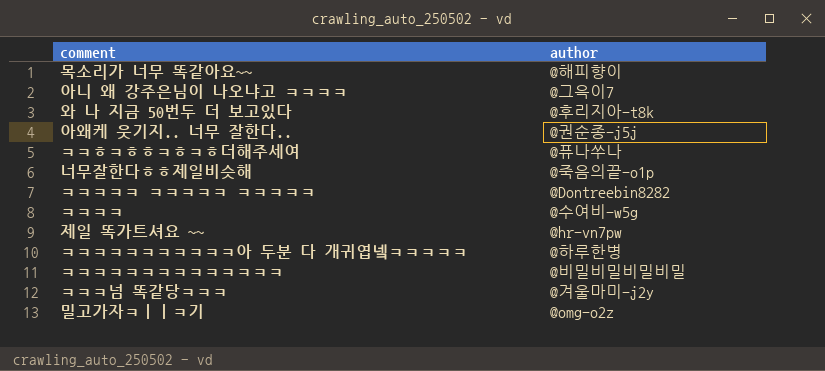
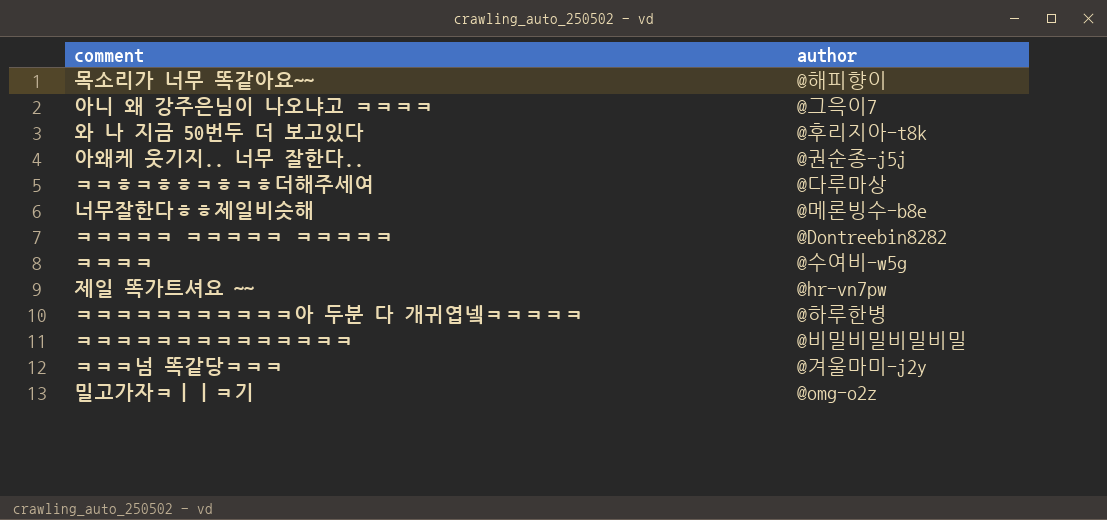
ㅋㅋㅎㅋㅎㅎㅋㅎㅋㅎ더해주세여 | author: @퓨나쑤나 -> @다루마상
너무잘한다ㅎㅎ제일비슷해 | author: @죽음의끝-o1p -> @메론빙수-b8e

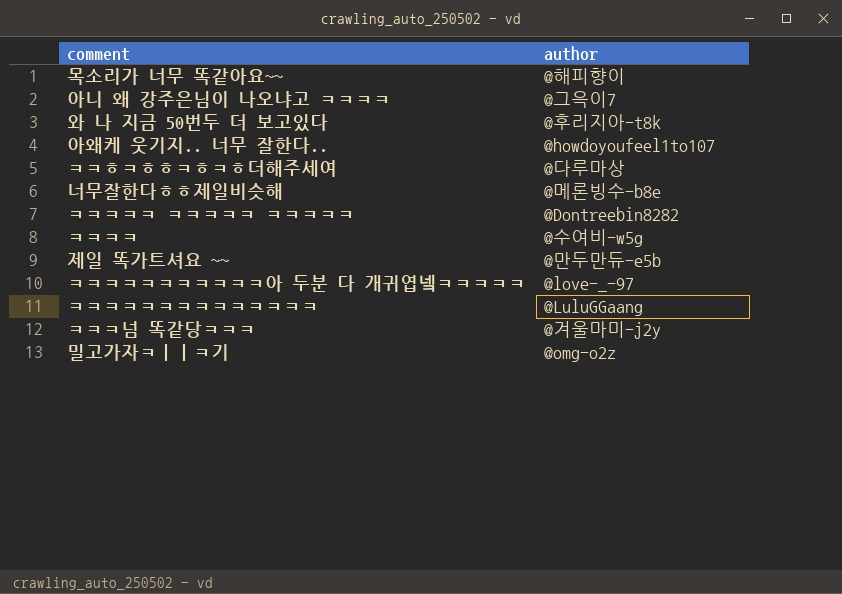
아왜케 웃기지.. 너무 잘한다.. | author: @권순종-j5j -> @howdoyoufeel1to107
제일 똑가트셔요 ~~ | author: @hr-vn7pw -> @만두만듀-e5b
ㅋㅋㅋㅋㅋㅋㅋㅋㅋㅋㅋ아 두분 다 개귀엽넼ㅋㅋㅋㅋㅋ | author: @하루한병 -> @love-_-97
ㅋㅋㅋㅋㅋㅋㅋㅋㅋㅋㅋㅋㅋㅋ | author: @비밀비밀비밀비밀 -> @LuluGGaang

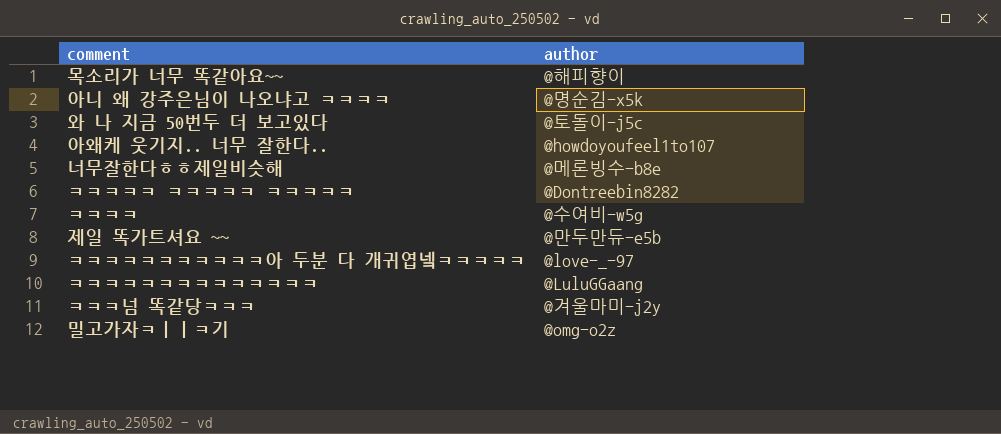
row ㅋㅋㅎㅋㅎㅎㅋㅎㅋㅎ더해주세여: @다루마상 -> none
아니 왜 강주은님이 나오냐고 ㅋㅋㅋㅋ | author: @그윽이7 -> @명순김-x5k
와 나 지금 50번두 더 보고있다 | author: @후리지아-t8k -> @토돌이-j5c

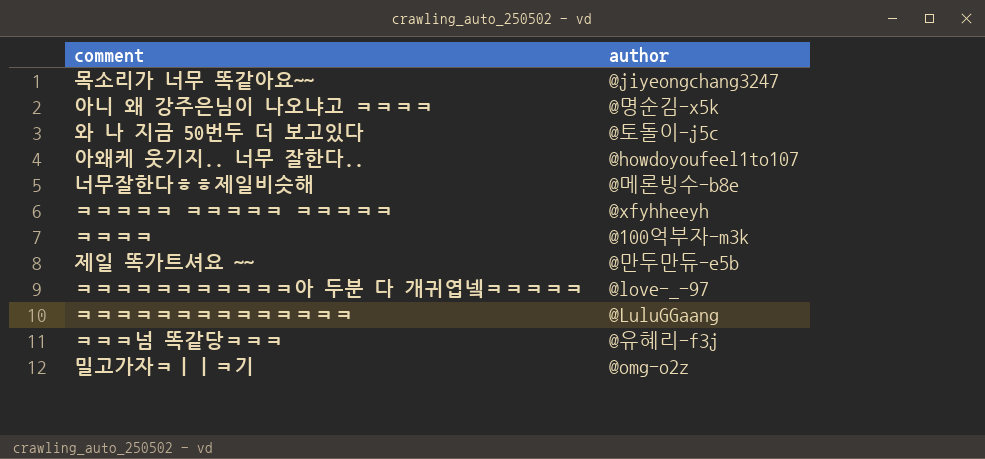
목소리가 너무 똑같아요~~ | author: @해피향이 -> @jiyeongchang3247
ㅋㅋㅋㅋㅋ ㅋㅋㅋㅋㅋ ㅋㅋㅋㅋㅋ | author: @Dontreebin8282 -> @xfyhheeyh
ㅋㅋㅋㅋ | author: @수여비-w5g -> @100억부자-m3k
ㅋㅋㅋ넘 똑같당ㅋㅋㅋ | author: @겨울마미-j2y -> @유혜리-f3j

